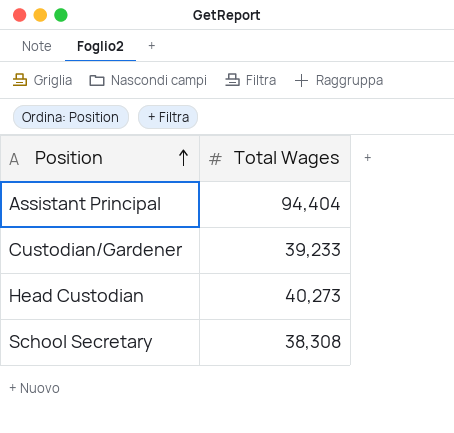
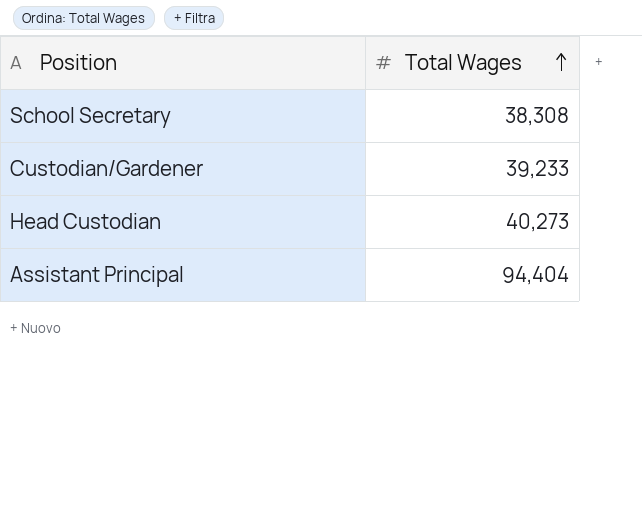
row order: Position ascending -> Total Wages ascending

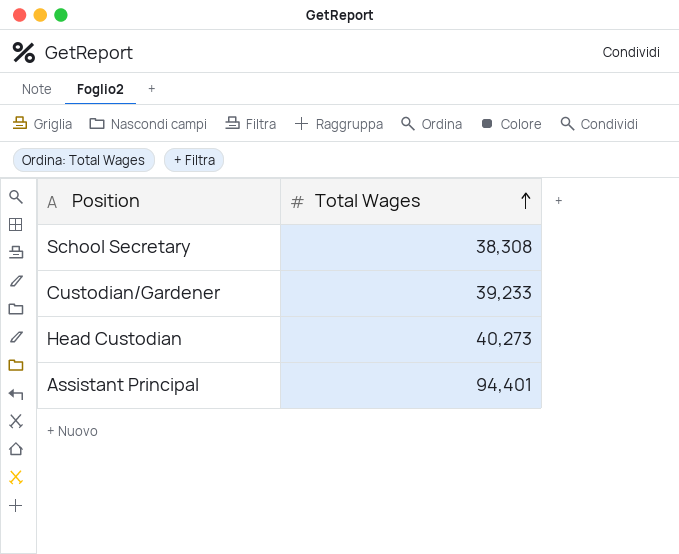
Assistant Principal | Total Wages: 94,404 -> 94,401

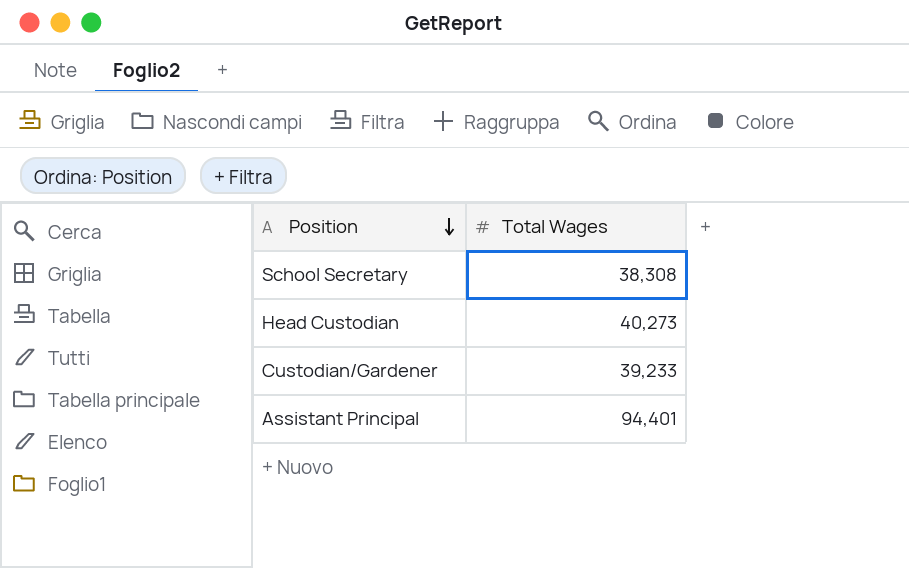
row order: Total Wages ascending -> Position descending

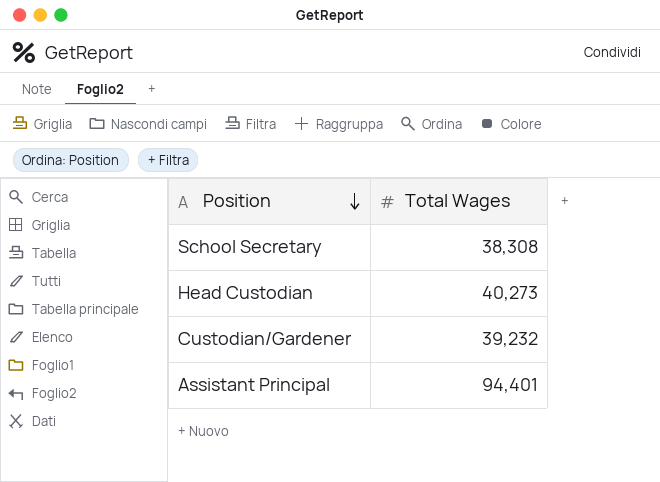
Custodian/Gardener | Total Wages: 39,233 -> 39,232

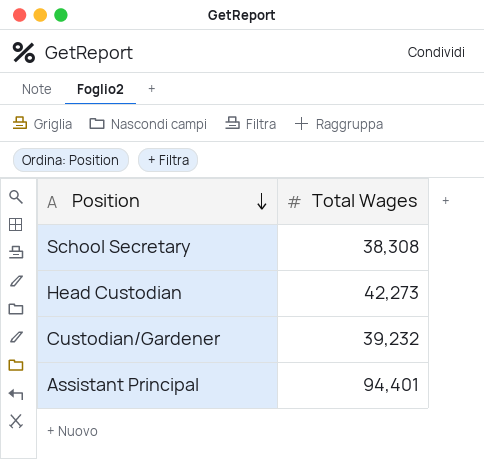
Head Custodian | Total Wages: 40,273 -> 42,273

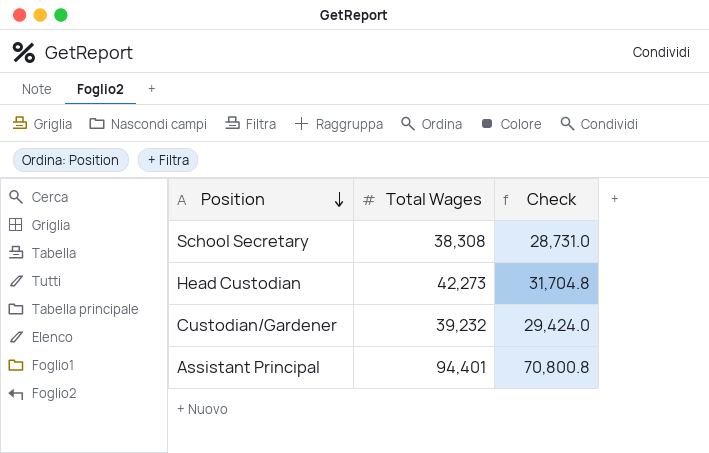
column Check | formula: none -> [Total Wages] * 0.75

